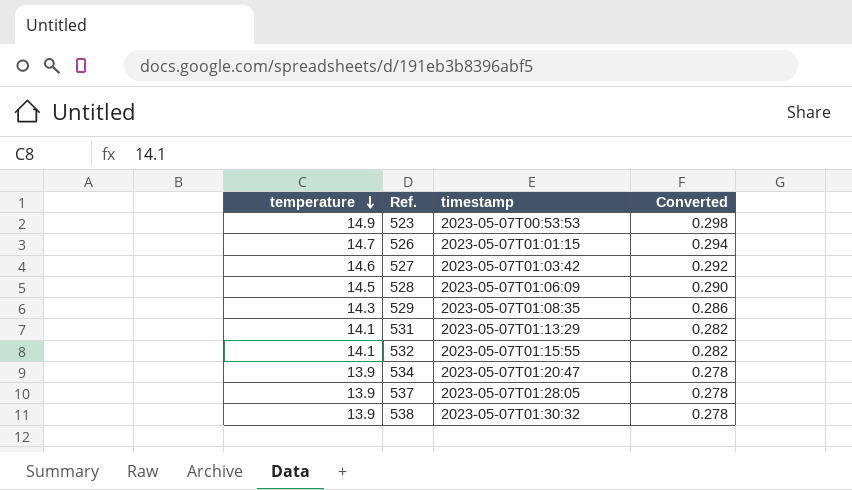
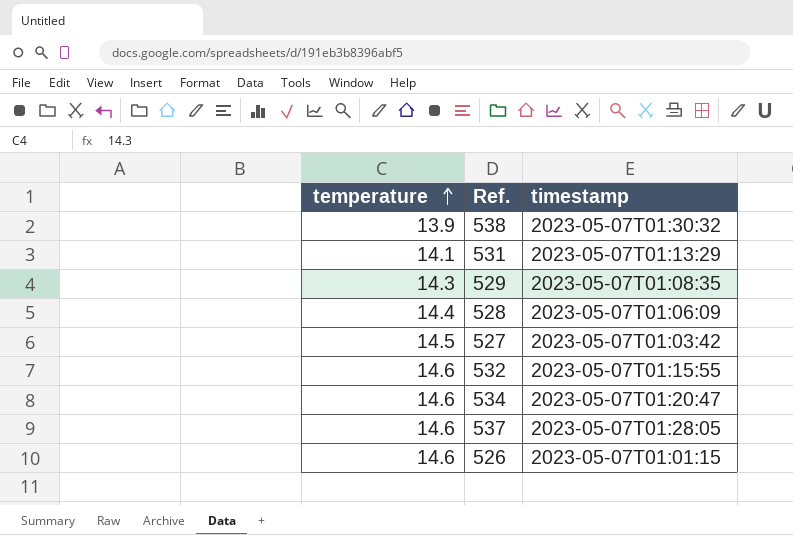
row order: temperature descending -> temperature ascending
column Converted | formula: [temperature] * 0.02 -> none
row 523: 14.9 | 2023-05-07T00:53:53 | 0.298 -> none
528 | temperature: 14.5 -> 14.4
527 | temperature: 14.6 -> 14.5
532 | temperature: 14.1 -> 14.6
534 | temperature: 13.9 -> 14.6
537 | temperature: 13.9 -> 14.6
526 | temperature: 14.7 -> 14.6

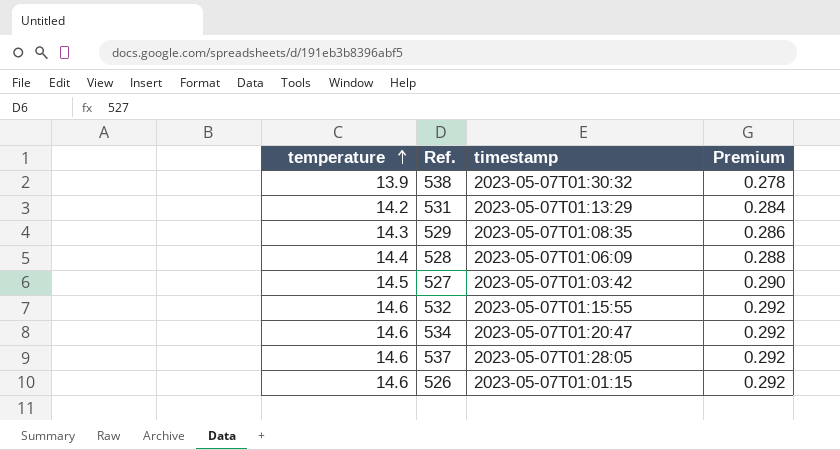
column Premium | formula: none -> [temperature] * 0.02
531 | temperature: 14.1 -> 14.2

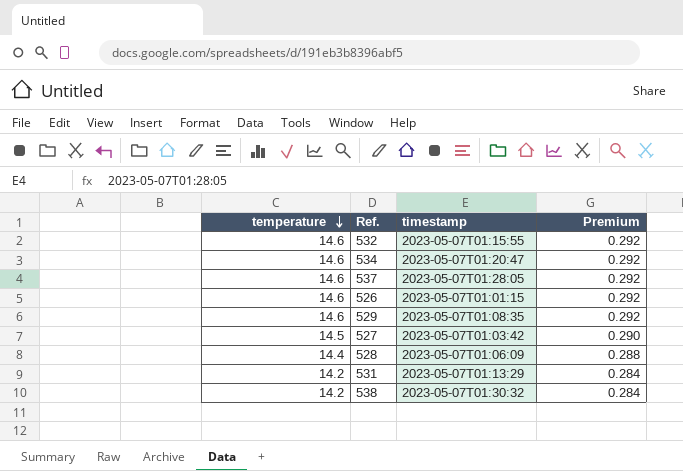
row order: temperature ascending -> temperature descending
529 | temperature: 14.3 -> 14.6
529 | Premium: 0.286 -> 0.292
538 | temperature: 13.9 -> 14.2
538 | Premium: 0.278 -> 0.284

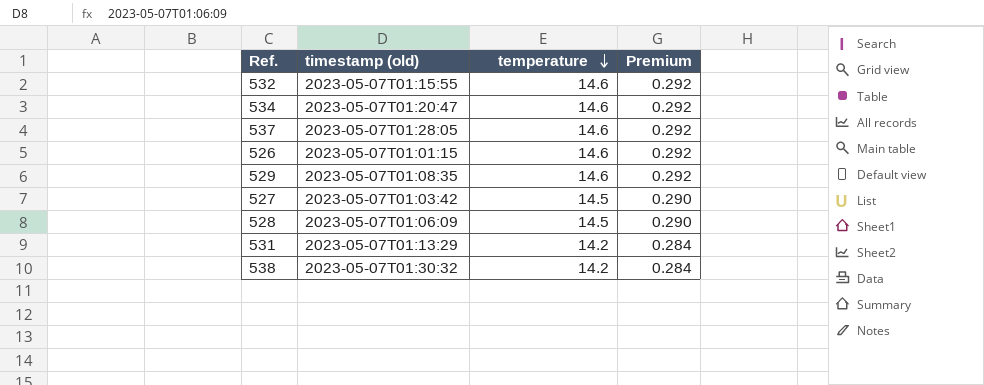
column name: timestamp -> timestamp (old)
column temperature | position: 1 -> 3
528 | temperature: 14.4 -> 14.5
528 | Premium: 0.288 -> 0.290

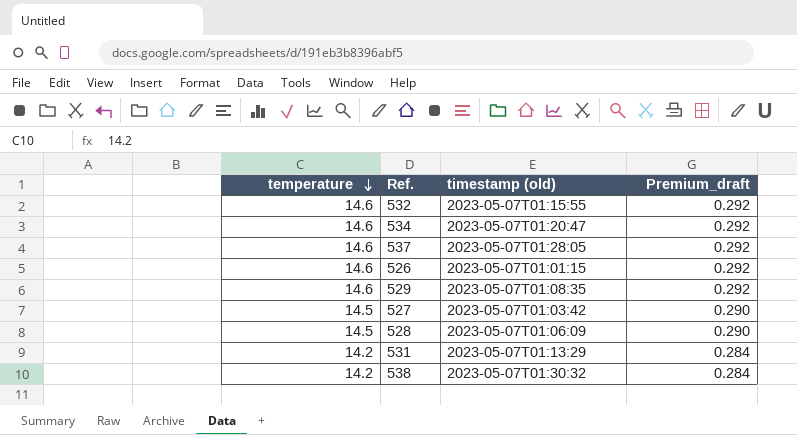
column temperature | position: 3 -> 1
column name: Premium -> Premium_draft

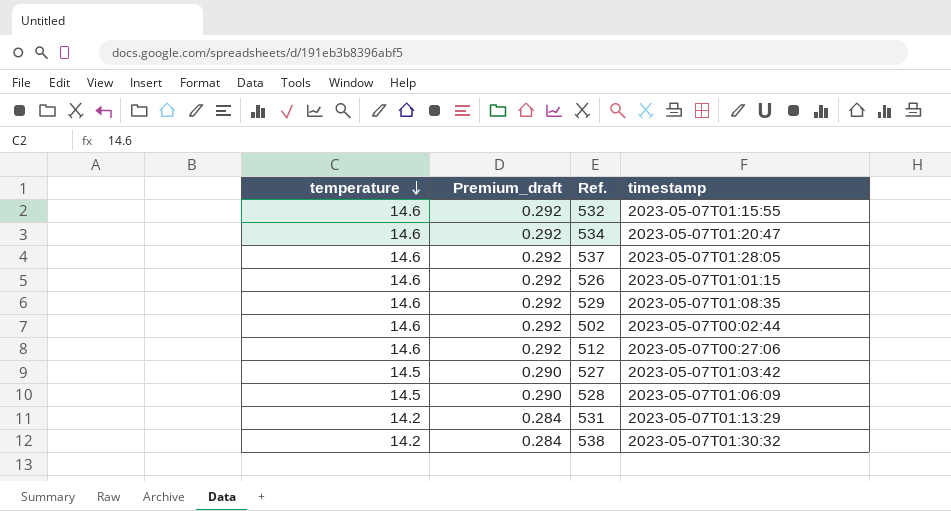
column Premium_draft | position: 4 -> 2
column name: timestamp (old) -> timestamp
row 502: none -> 14.6 | 0.292 | 2023-05-07T00:02:44
row 512: none -> 14.6 | 0.292 | 2023-05-07T00:27:06

